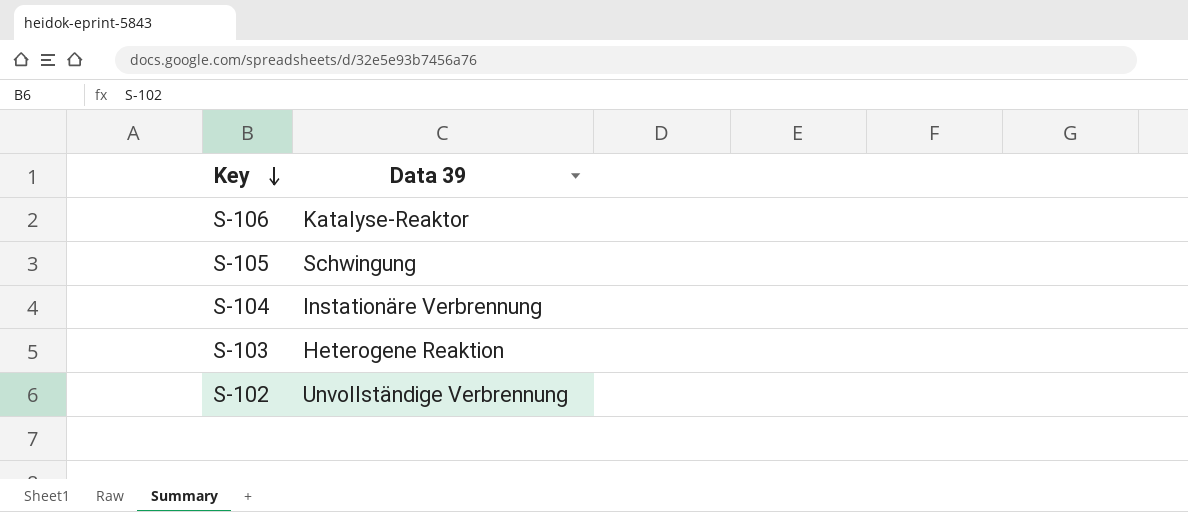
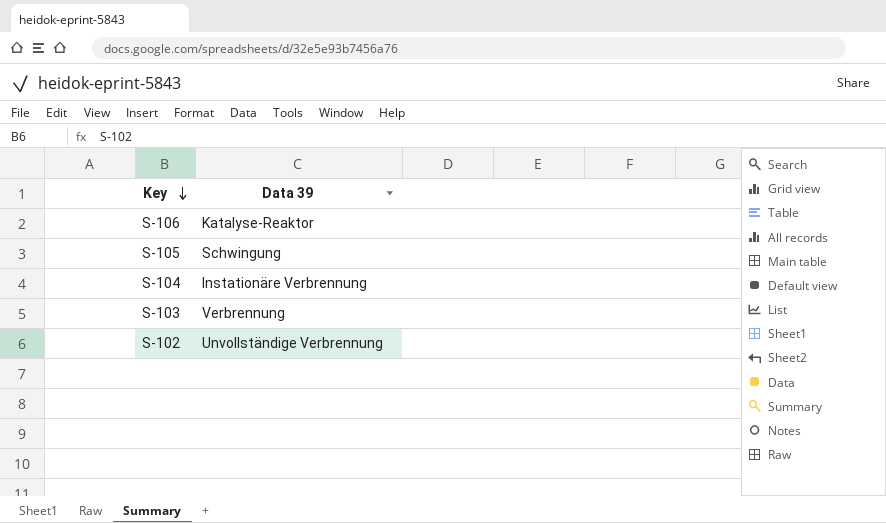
S-103 | Data 39: Heterogene Reaktion -> Verbrennung

